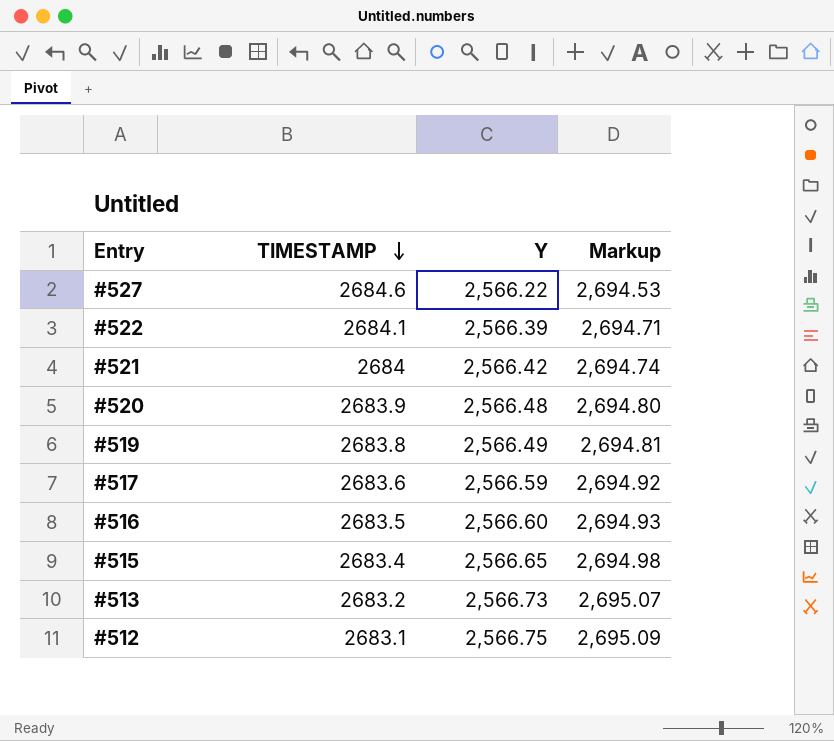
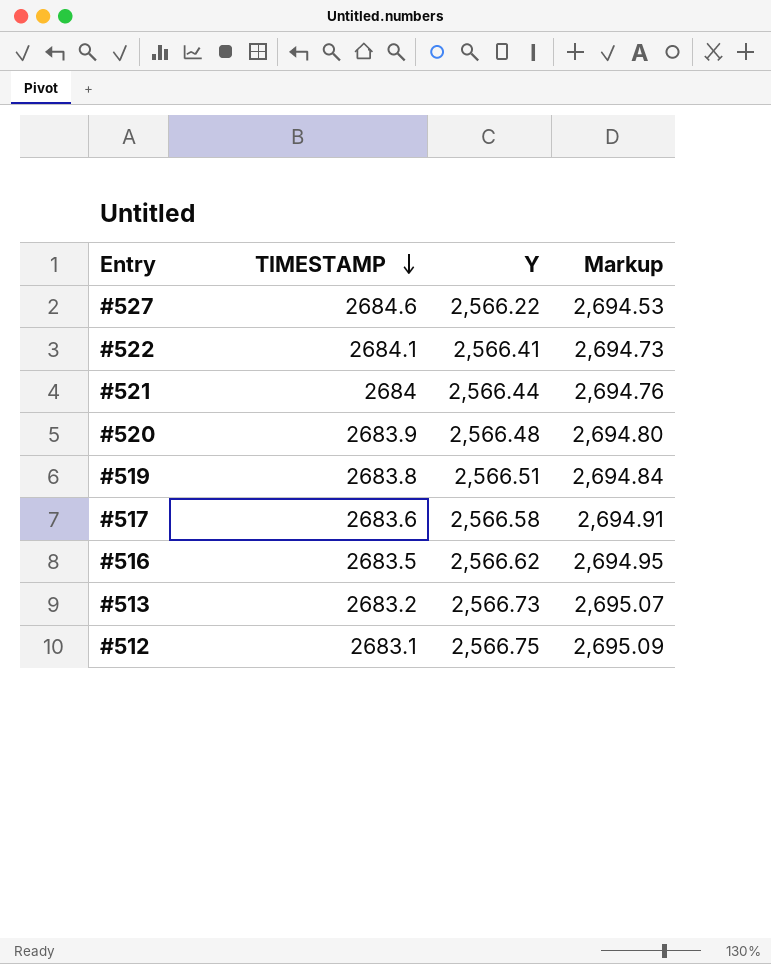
row #515: 2683.4 | 2,566.65 | 2,694.98 -> none
#522 | Y: 2,566.39 -> 2,566.41
#522 | Markup: 2,694.71 -> 2,694.73
#521 | Y: 2,566.42 -> 2,566.44
#521 | Markup: 2,694.74 -> 2,694.76
#519 | Y: 2,566.49 -> 2,566.51
#519 | Markup: 2,694.81 -> 2,694.84
#517 | Y: 2,566.59 -> 2,566.58
#517 | Markup: 2,694.92 -> 2,694.91
#516 | Y: 2,566.60 -> 2,566.62
#516 | Markup: 2,694.93 -> 2,694.95

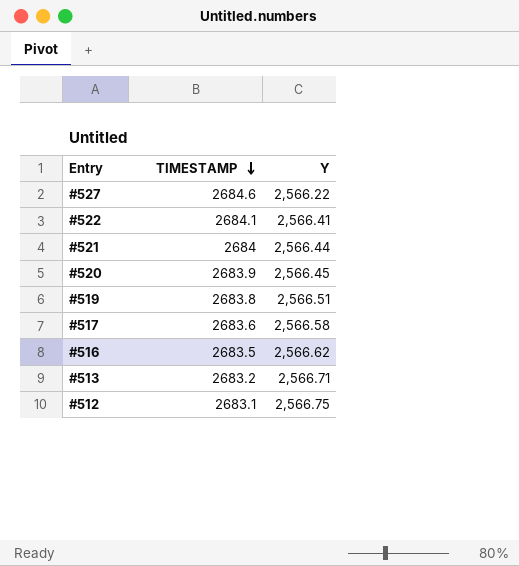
column Markup | formula: [Y] * 1.05 -> none
#520 | Y: 2,566.48 -> 2,566.45
#513 | Y: 2,566.73 -> 2,566.71

